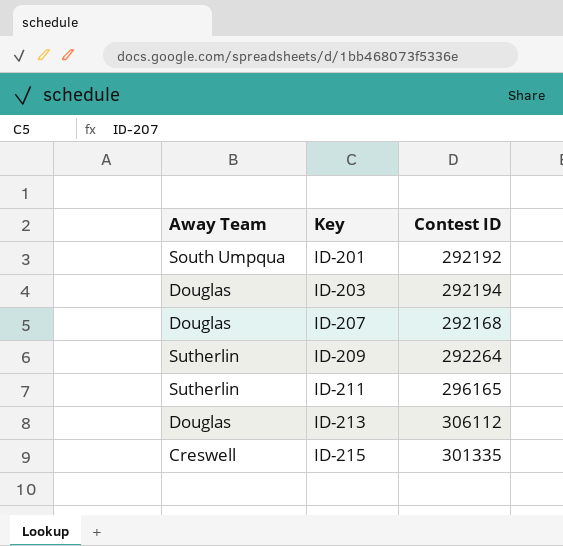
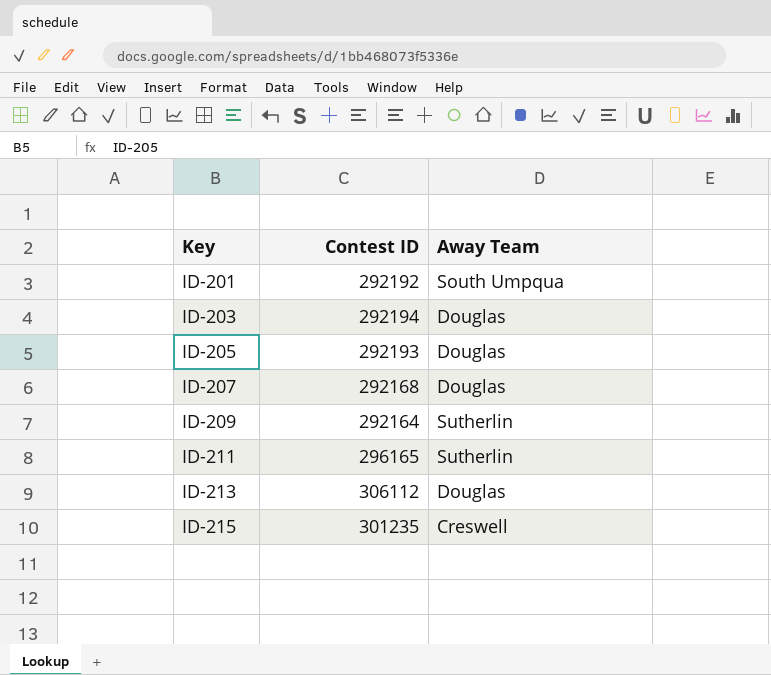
column Away Team | position: 1 -> 3
row ID-205: none -> 292193 | Douglas
ID-209 | Contest ID: 292264 -> 292164
ID-215 | Contest ID: 301335 -> 301235

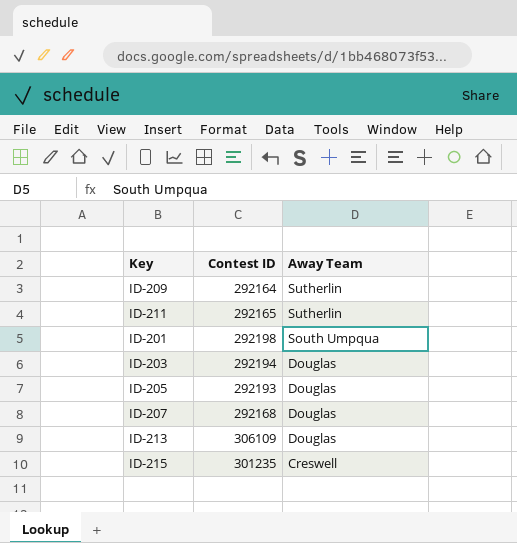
row order: Key ascending -> Away Team descending
ID-211 | Contest ID: 296165 -> 292165
ID-201 | Contest ID: 292192 -> 292198
ID-213 | Contest ID: 306112 -> 306109

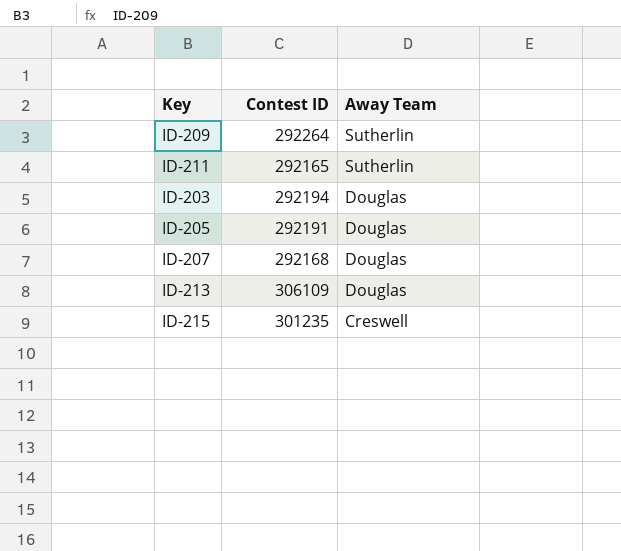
row ID-201: 292198 | South Umpqua -> none
ID-209 | Contest ID: 292164 -> 292264
ID-205 | Contest ID: 292193 -> 292191

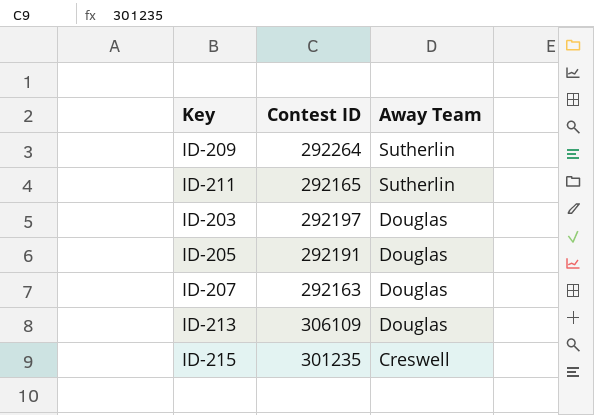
ID-203 | Contest ID: 292194 -> 292197
ID-207 | Contest ID: 292168 -> 292163

